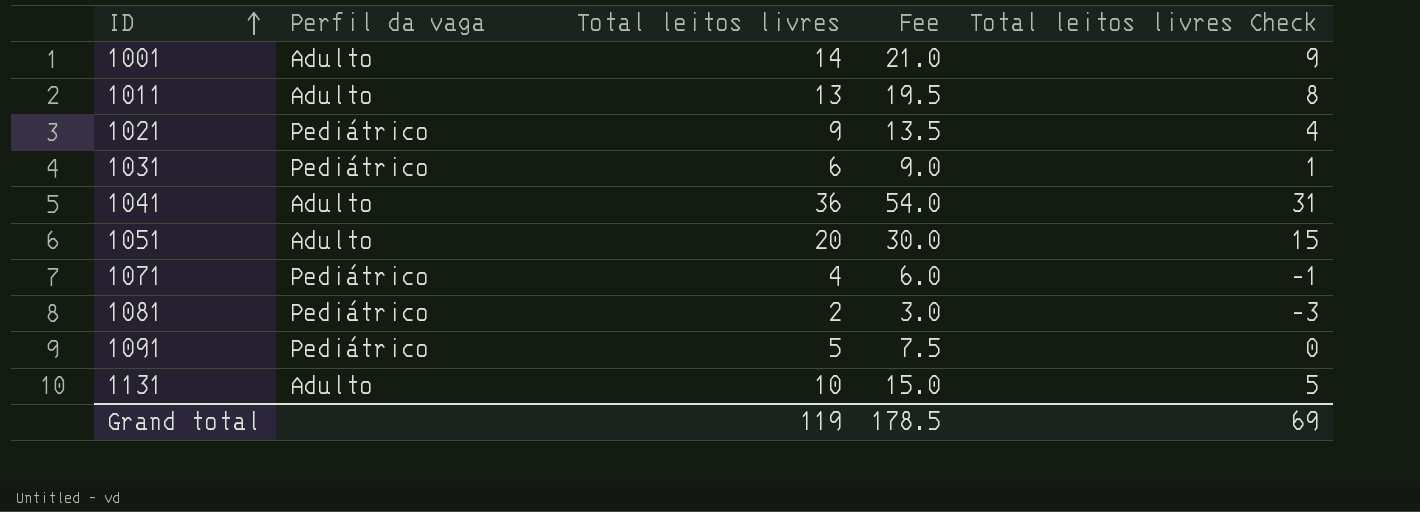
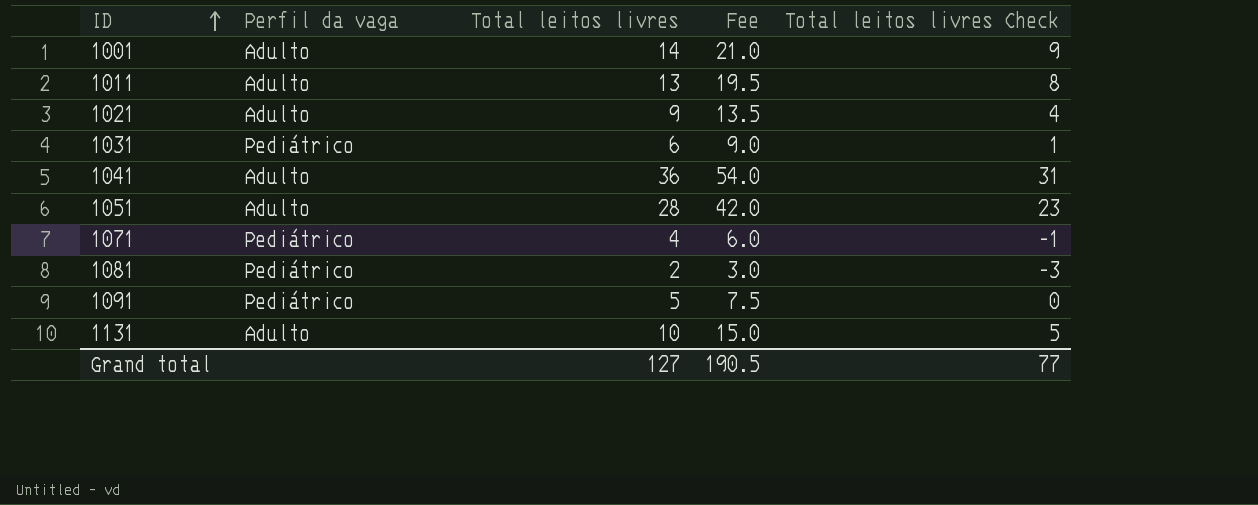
1021 | Perfil da vaga: Pediátrico -> Adulto
1051 | Total leitos livres: 20 -> 28
1051 | Fee: 30.0 -> 42.0
1051 | Total leitos livres Check: 15 -> 23
Grand total | Total leitos livres: 119 -> 127
Grand total | Fee: 178.5 -> 190.5
Grand total | Total leitos livres Check: 69 -> 77

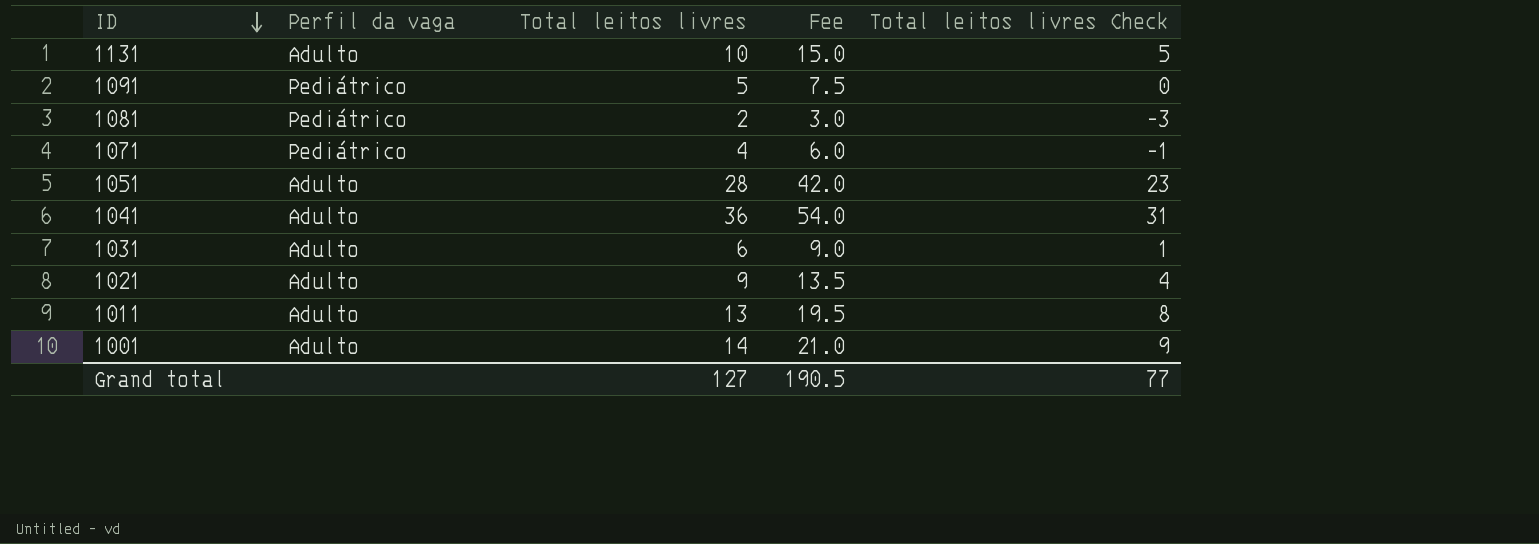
row order: ID ascending -> ID descending
1031 | Perfil da vaga: Pediátrico -> Adulto

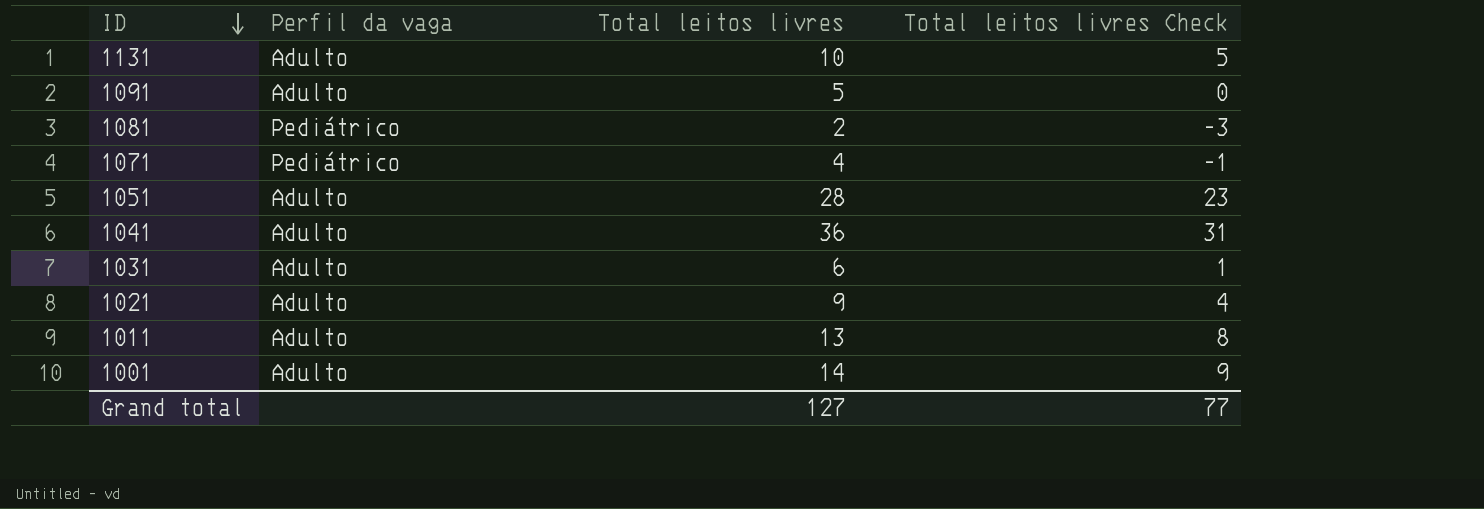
column Fee | formula: [Total leitos livres] * 1.5 -> none
1091 | Perfil da vaga: Pediátrico -> Adulto

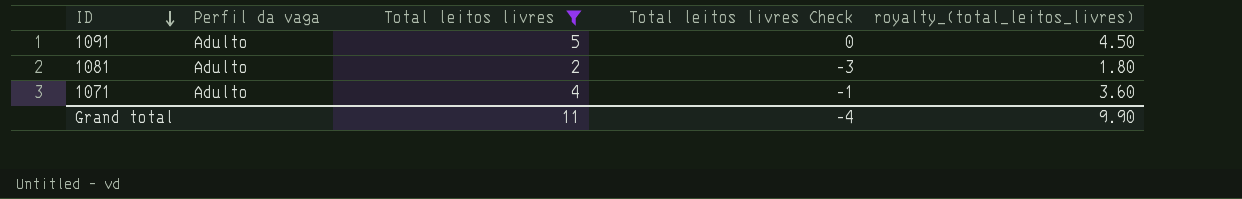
filter: none -> Total leitos livres <= 5
column royalty_(total_leitos_livres) | formula: none -> [Total leitos livres] * 0.9
1081 | Perfil da vaga: Pediátrico -> Adulto
1071 | Perfil da vaga: Pediátrico -> Adulto
Grand total | Total leitos livres: 127 -> 11
Grand total | Total leitos livres Check: 77 -> -4

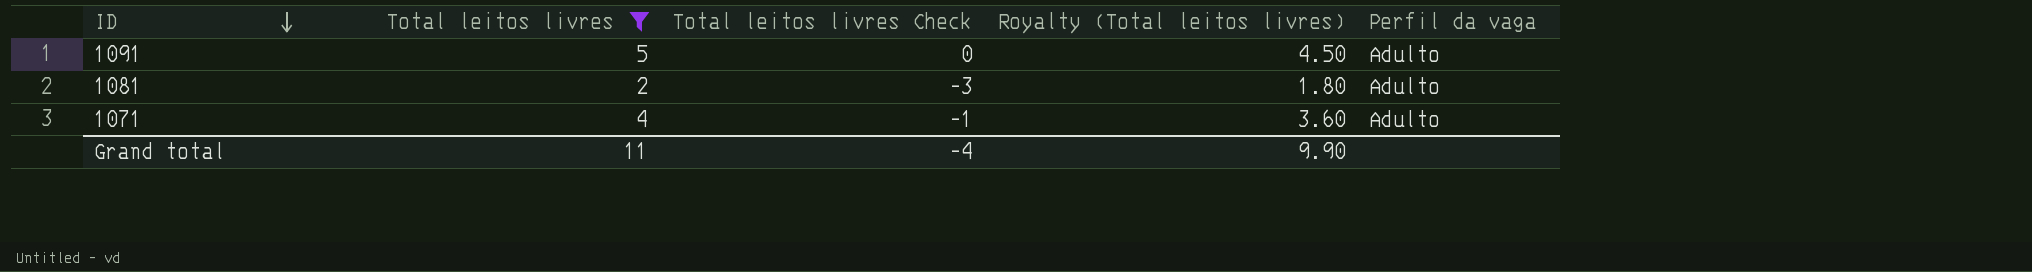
column name: royalty_(total_leitos_livres) -> Royalty (Total leitos livres)
column Perfil da vaga | position: 2 -> 5

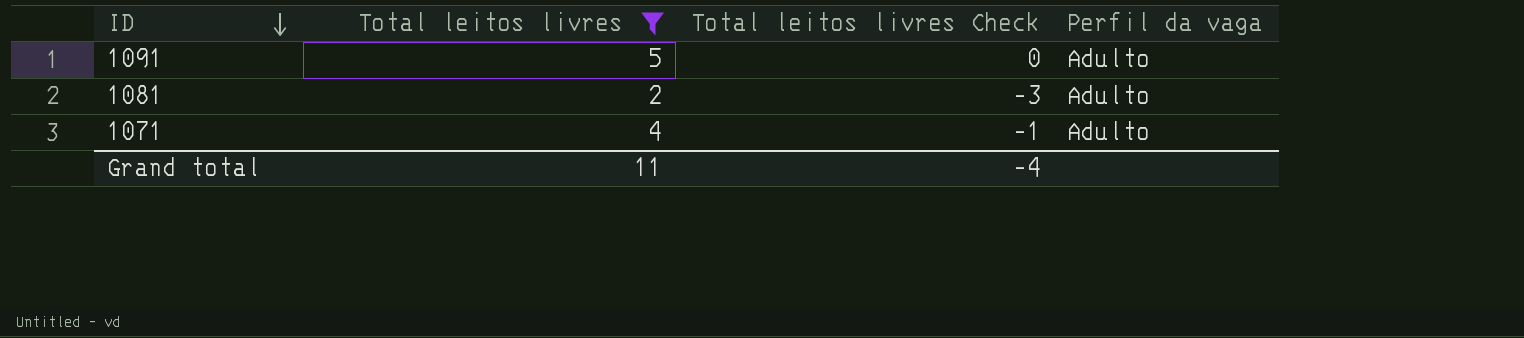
column Royalty (Total leitos livres) | formula: [Total leitos livres] * 0.9 -> none

